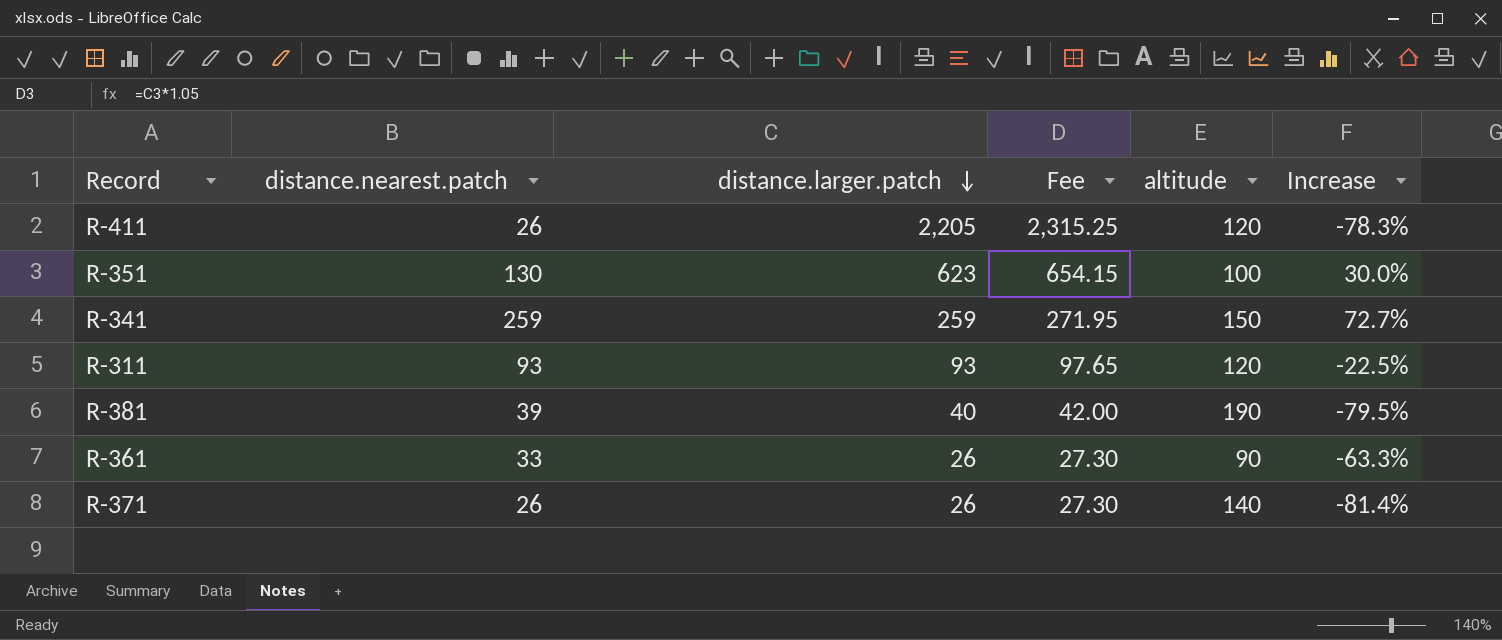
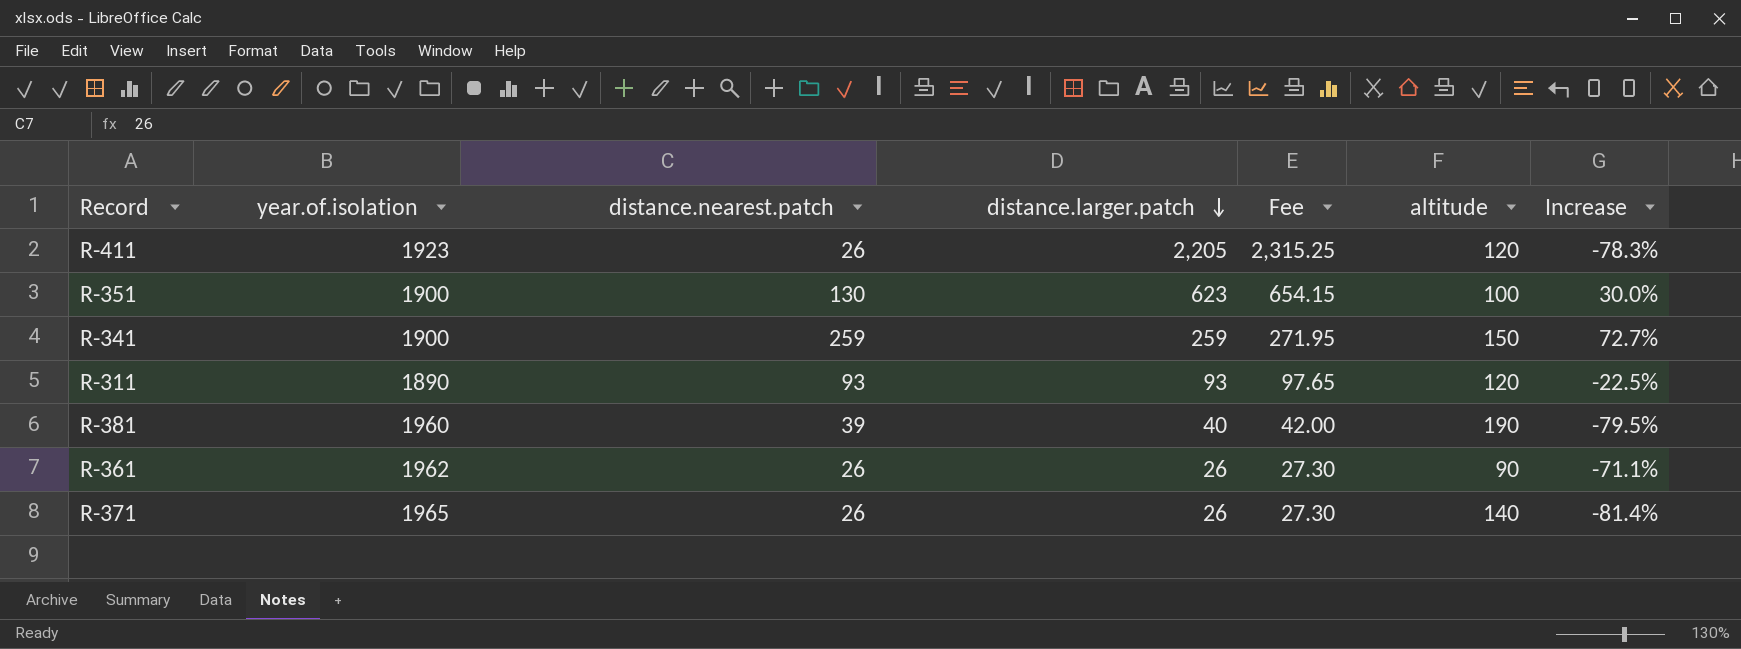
column year.of.isolation | position: none -> 2
R-361 | distance.nearest.patch: 33 -> 26
R-361 | Increase: -63.3% -> -71.1%

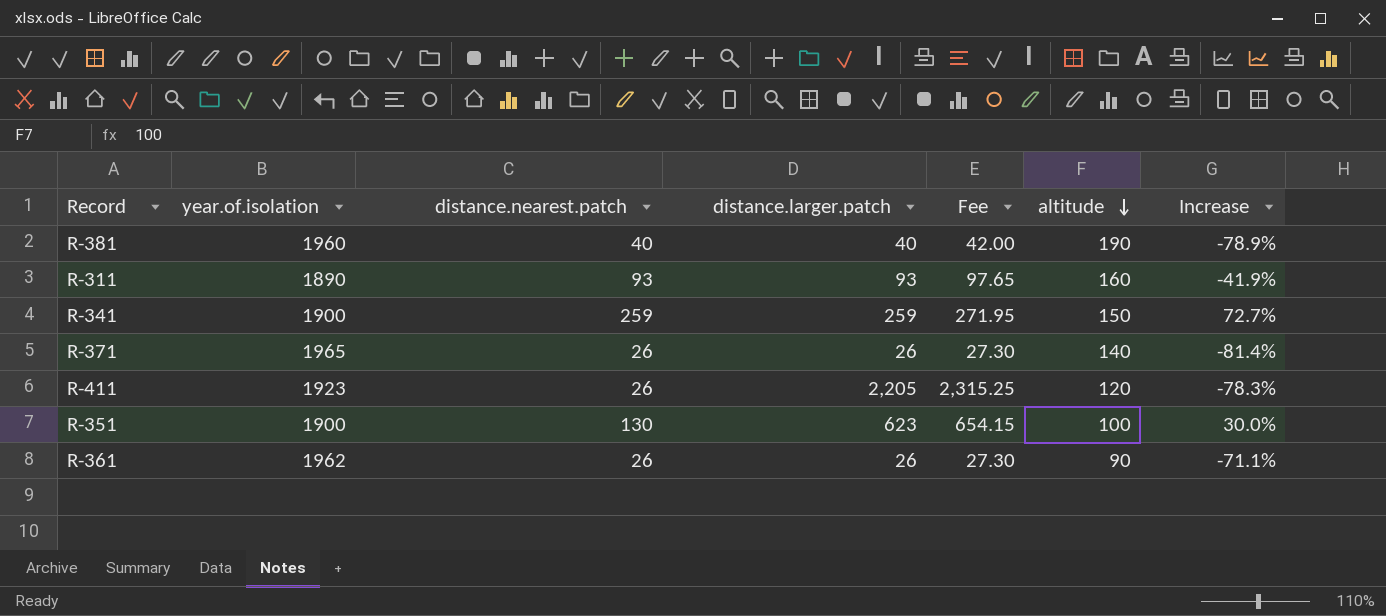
row order: distance.larger.patch descending -> altitude descending
R-381 | distance.nearest.patch: 39 -> 40
R-381 | Increase: -79.5% -> -78.9%
R-311 | altitude: 120 -> 160
R-311 | Increase: -22.5% -> -41.9%

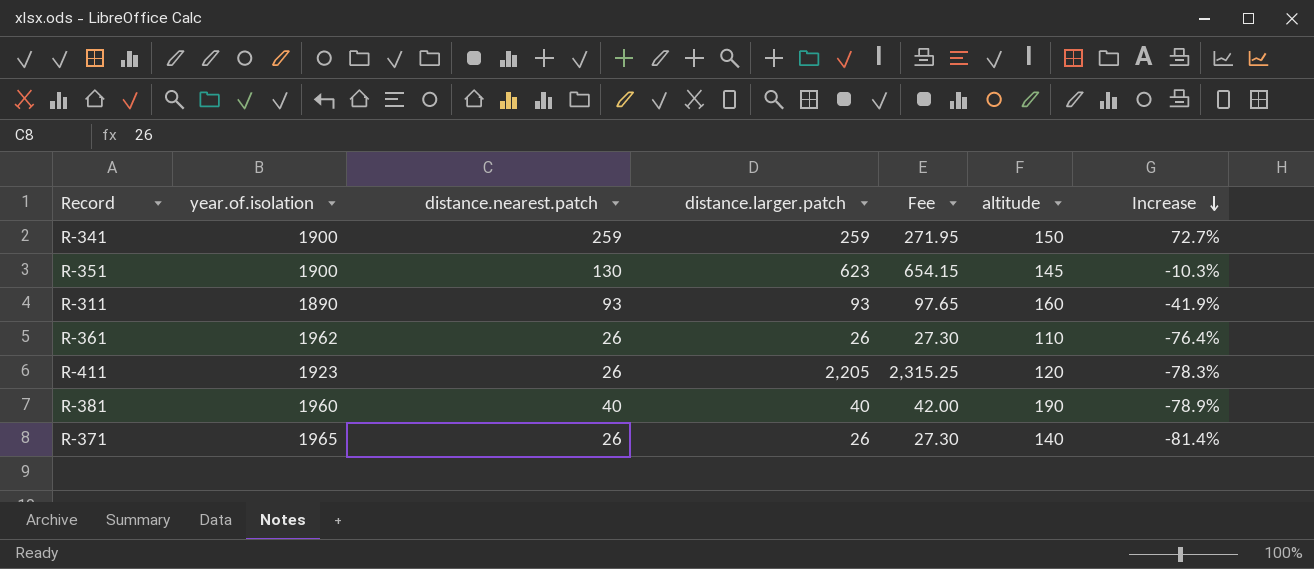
row order: altitude descending -> Increase descending
R-351 | altitude: 100 -> 145
R-351 | Increase: 30.0% -> -10.3%
R-361 | altitude: 90 -> 110
R-361 | Increase: -71.1% -> -76.4%

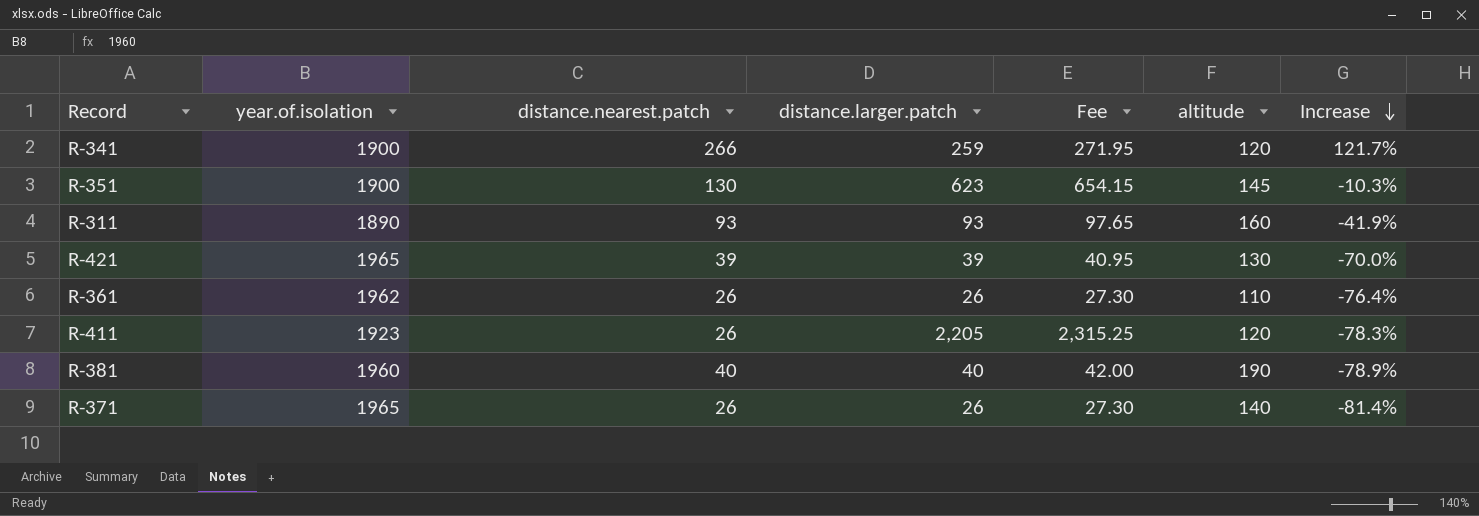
R-341 | distance.nearest.patch: 259 -> 266
R-341 | altitude: 150 -> 120
R-341 | Increase: 72.7% -> 121.7%
row R-421: none -> 1965 | 39 | 39 | 40.95 | 130 | -70.0%

